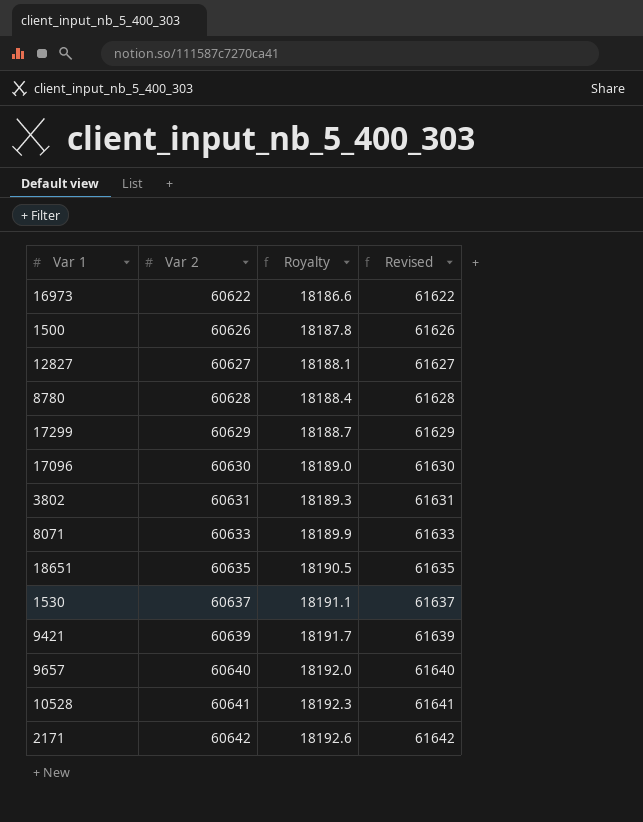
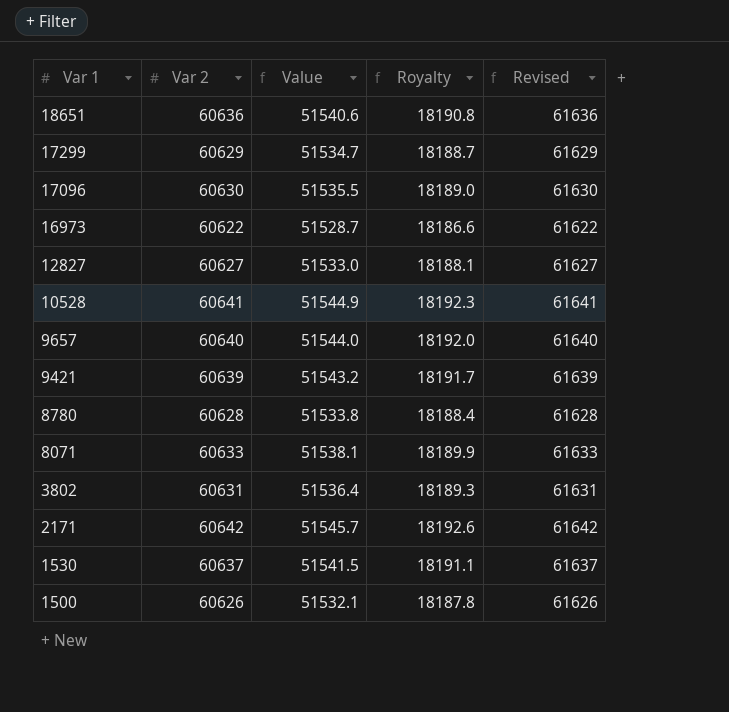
row order: Var 2 ascending -> Var 1 descending
column Value | formula: none -> [Var 2] * 0.85
18651 | Var 2: 60635 -> 60636
18651 | Royalty: 18190.5 -> 18190.8
18651 | Revised: 61635 -> 61636

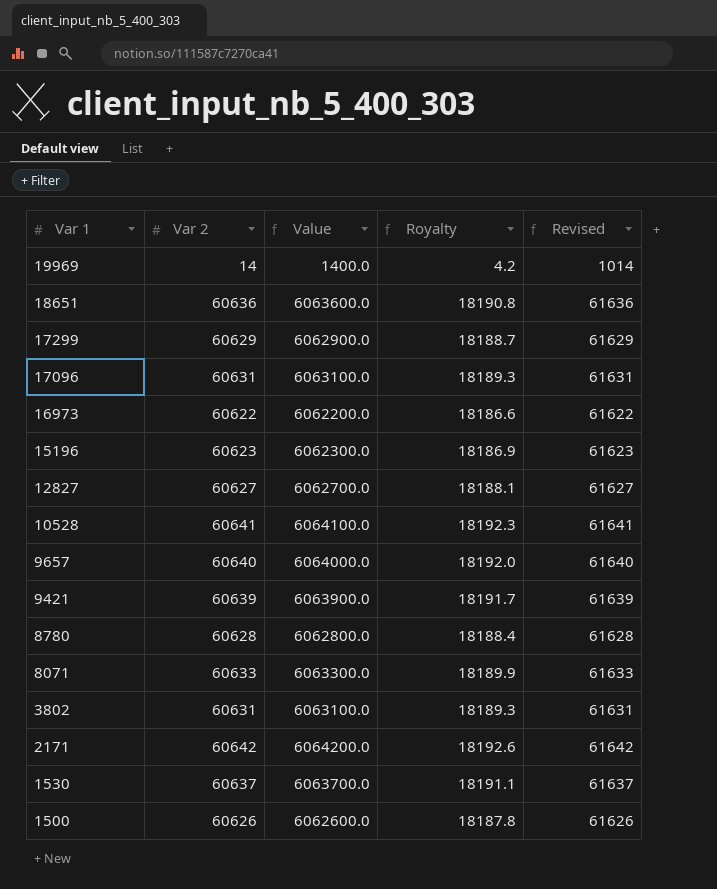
column Value | formula: [Var 2] * 0.85 -> [Var 2] * 100
row 19969: none -> 14 | 1400.0 | 4.2 | 1014
17096 | Var 2: 60630 -> 60631
17096 | Royalty: 18189.0 -> 18189.3
17096 | Revised: 61630 -> 61631
row 15196: none -> 60623 | 6062300.0 | 18186.9 | 61623

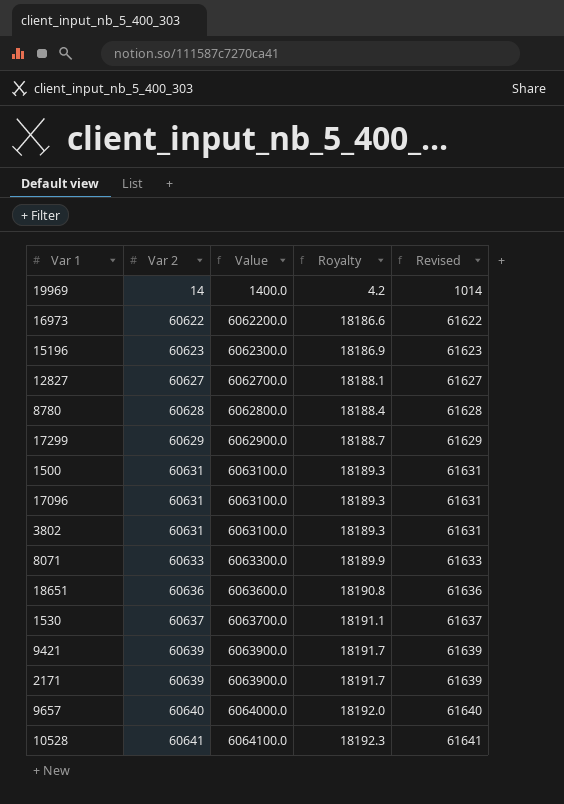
row order: Var 1 descending -> Var 2 ascending
1500 | Var 2: 60626 -> 60631
1500 | Value: 6062600.0 -> 6063100.0
1500 | Royalty: 18187.8 -> 18189.3
1500 | Revised: 61626 -> 61631
2171 | Var 2: 60642 -> 60639
2171 | Value: 6064200.0 -> 6063900.0
2171 | Royalty: 18192.6 -> 18191.7
2171 | Revised: 61642 -> 61639

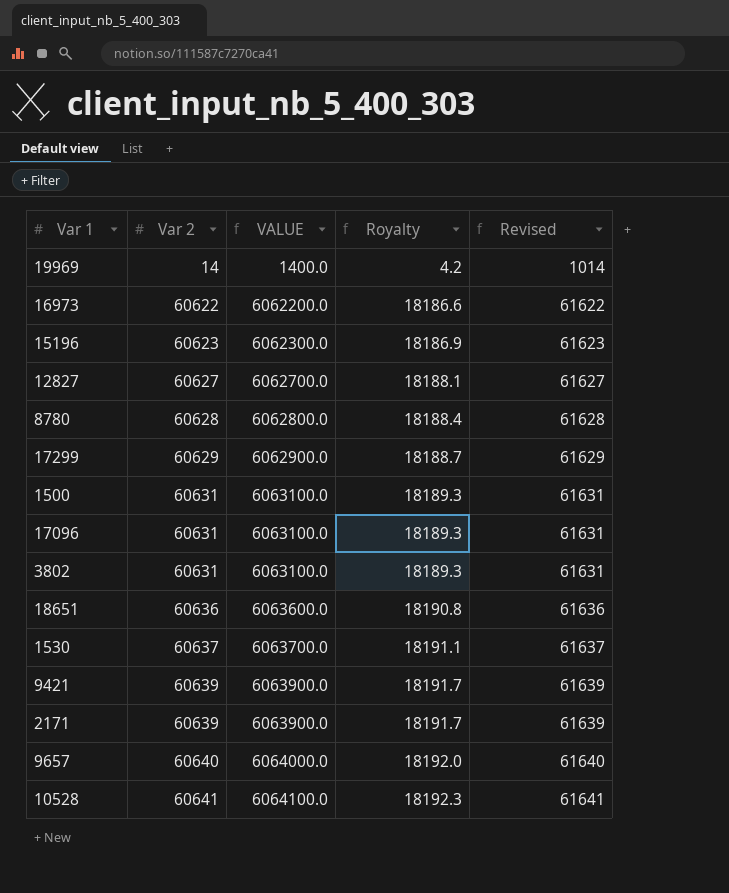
column name: Value -> VALUE
row 8071: 60633 | 6063300.0 | 18189.9 | 61633 -> none

